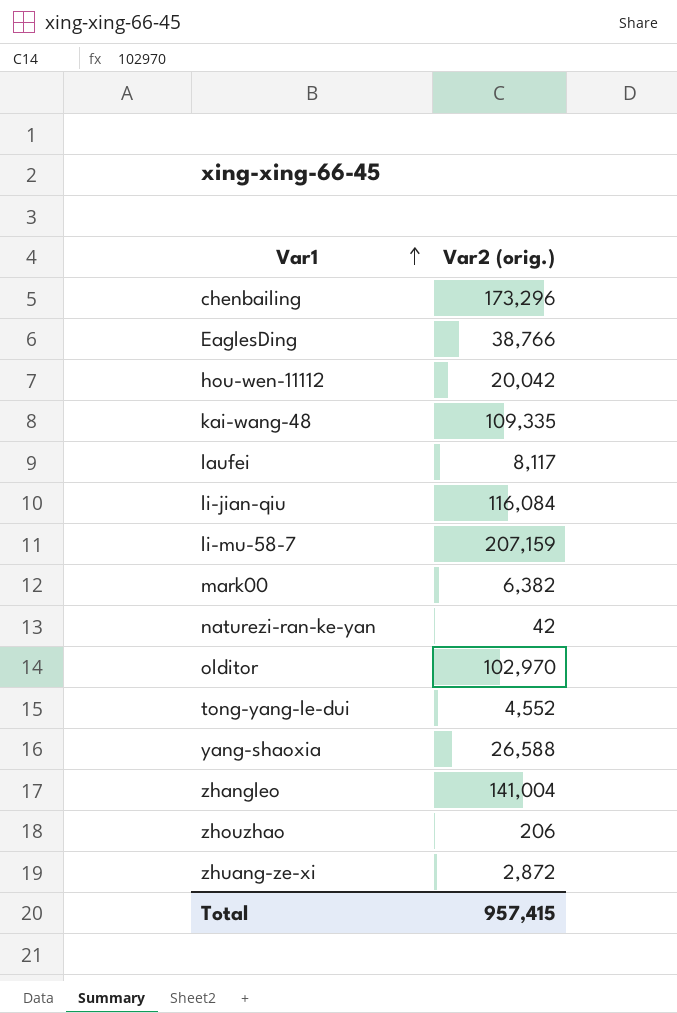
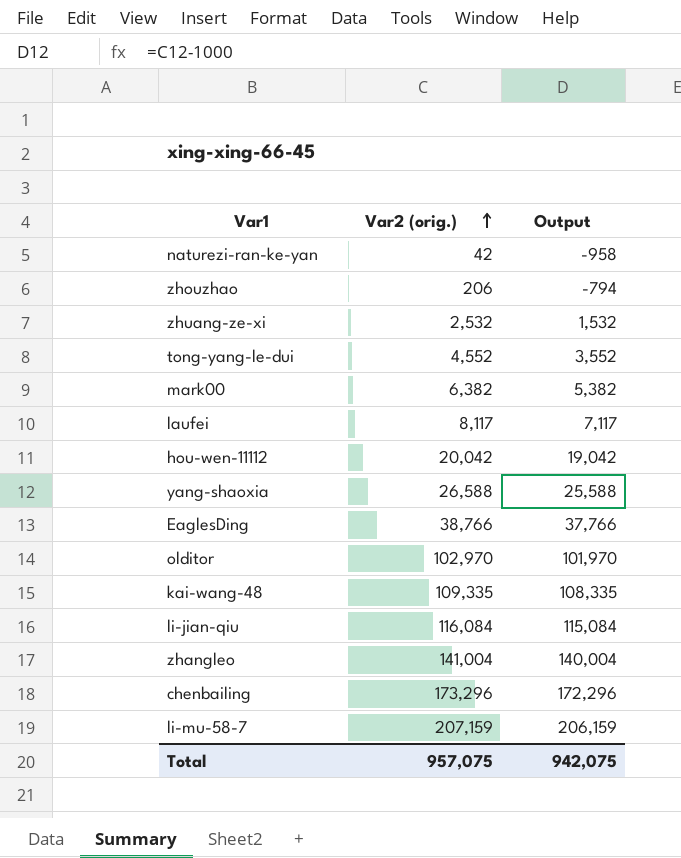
row order: Var1 ascending -> Var2 (orig.) ascending
column Output | formula: none -> [Var2 (orig.)] - 1000
zhuang-ze-xi | Var2 (orig.): 2,872 -> 2,532
Total | Var2 (orig.): 957,415 -> 957,075

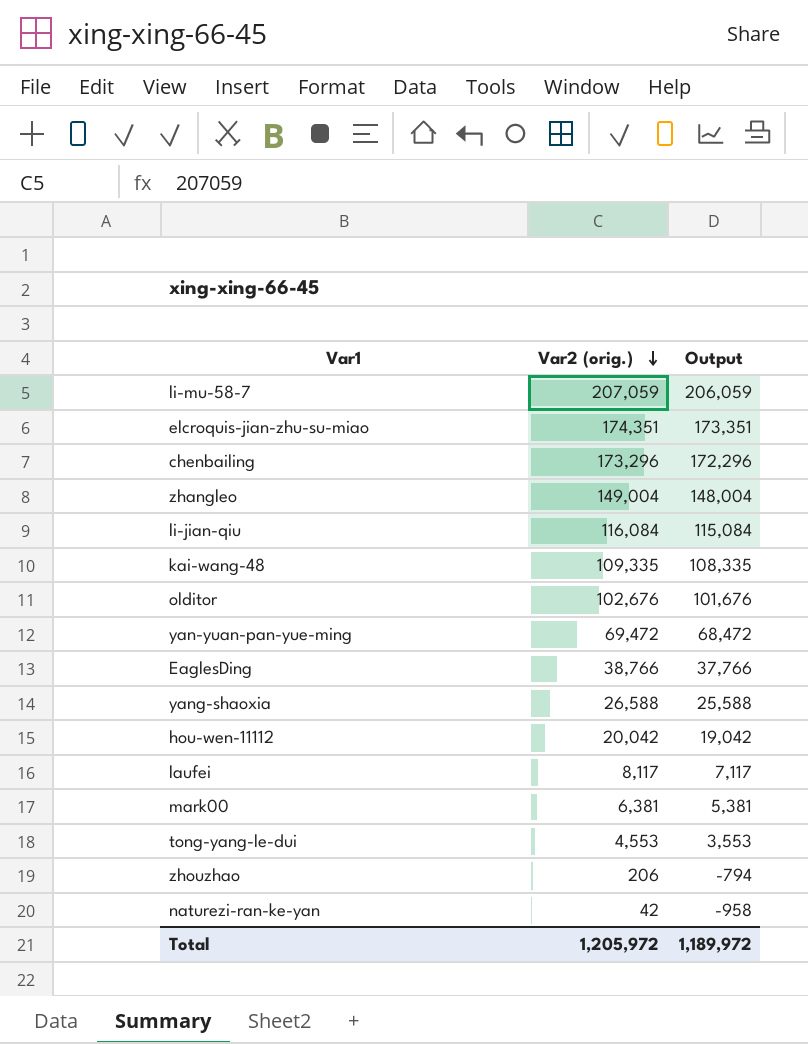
row order: Var2 (orig.) ascending -> Var2 (orig.) descending
row zhuang-ze-xi: 2,532 | 1,532 -> none
li-mu-58-7 | Var2 (orig.): 207,159 -> 207,059
li-mu-58-7 | Output: 206,159 -> 206,059
row elcroquis-jian-zhu-su-miao: none -> 174,351 | 173,351
zhangleo | Var2 (orig.): 141,004 -> 149,004
zhangleo | Output: 140,004 -> 148,004
olditor | Var2 (orig.): 102,970 -> 102,676
olditor | Output: 101,970 -> 101,676
row yan-yuan-pan-yue-ming: none -> 69,472 | 68,472
mark00 | Var2 (orig.): 6,382 -> 6,381
mark00 | Output: 5,382 -> 5,381
tong-yang-le-dui | Var2 (orig.): 4,552 -> 4,553
tong-yang-le-dui | Output: 3,552 -> 3,553
Total | Var2 (orig.): 957,075 -> 1,205,972
Total | Output: 942,075 -> 1,189,972

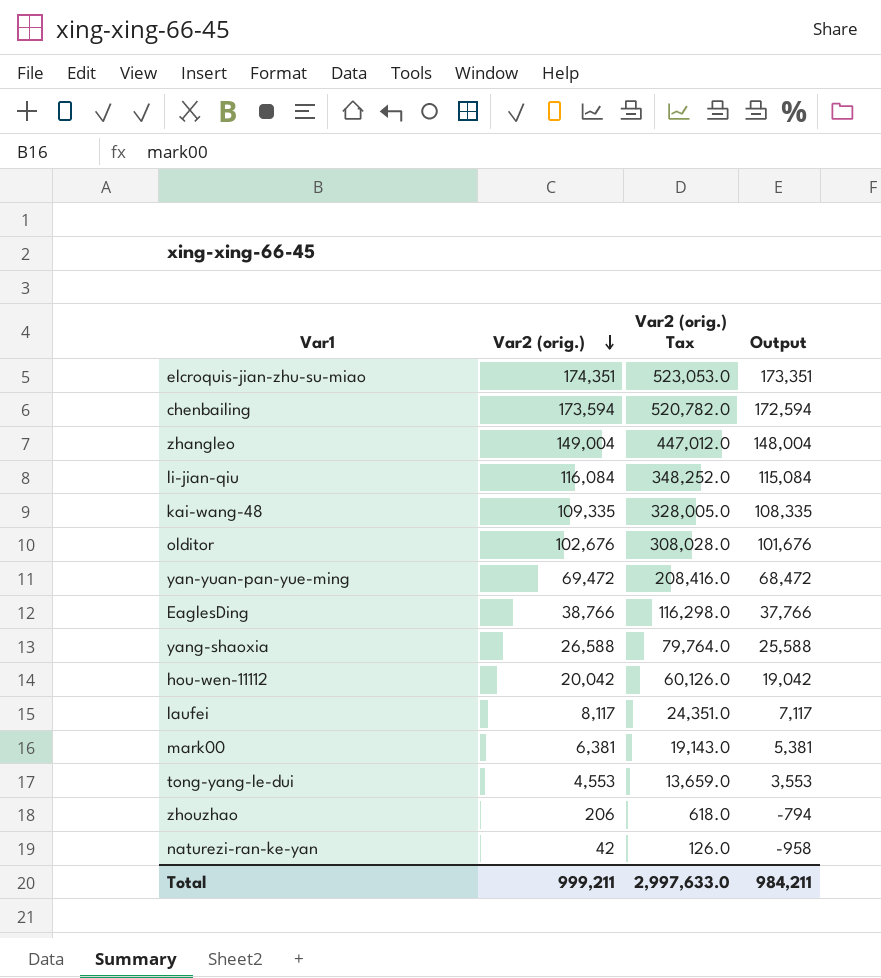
column Var2 (orig.) Tax | formula: none -> [Var2 (orig.)] * 3
row li-mu-58-7: 207,059 | 206,059 -> none
chenbailing | Var2 (orig.): 173,296 -> 173,594
chenbailing | Output: 172,296 -> 172,594
Total | Var2 (orig.): 1,205,972 -> 999,211
Total | Output: 1,189,972 -> 984,211

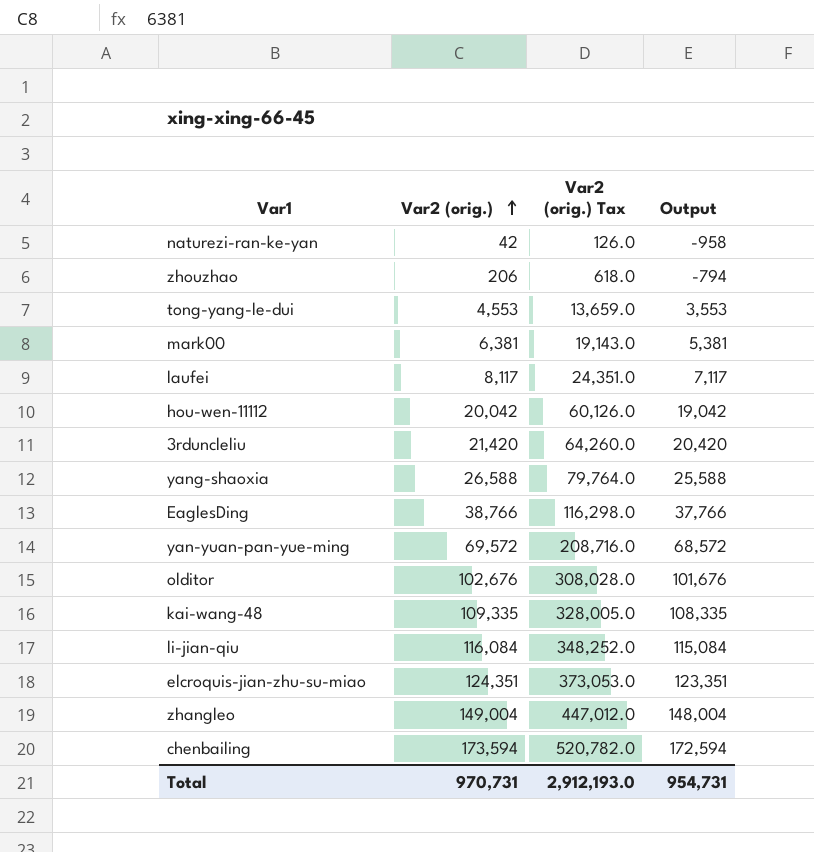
row order: Var2 (orig.) descending -> Var2 (orig.) ascending
row 3rduncleliu: none -> 21,420 | 64,260.0 | 20,420
yan-yuan-pan-yue-ming | Var2 (orig.): 69,472 -> 69,572
yan-yuan-pan-yue-ming | Var2 (orig.) Tax: 208,416.0 -> 208,716.0
yan-yuan-pan-yue-ming | Output: 68,472 -> 68,572
elcroquis-jian-zhu-su-miao | Var2 (orig.): 174,351 -> 124,351
elcroquis-jian-zhu-su-miao | Var2 (orig.) Tax: 523,053.0 -> 373,053.0
elcroquis-jian-zhu-su-miao | Output: 173,351 -> 123,351
Total | Var2 (orig.): 999,211 -> 970,731
Total | Var2 (orig.) Tax: 2,997,633.0 -> 2,912,193.0
Total | Output: 984,211 -> 954,731

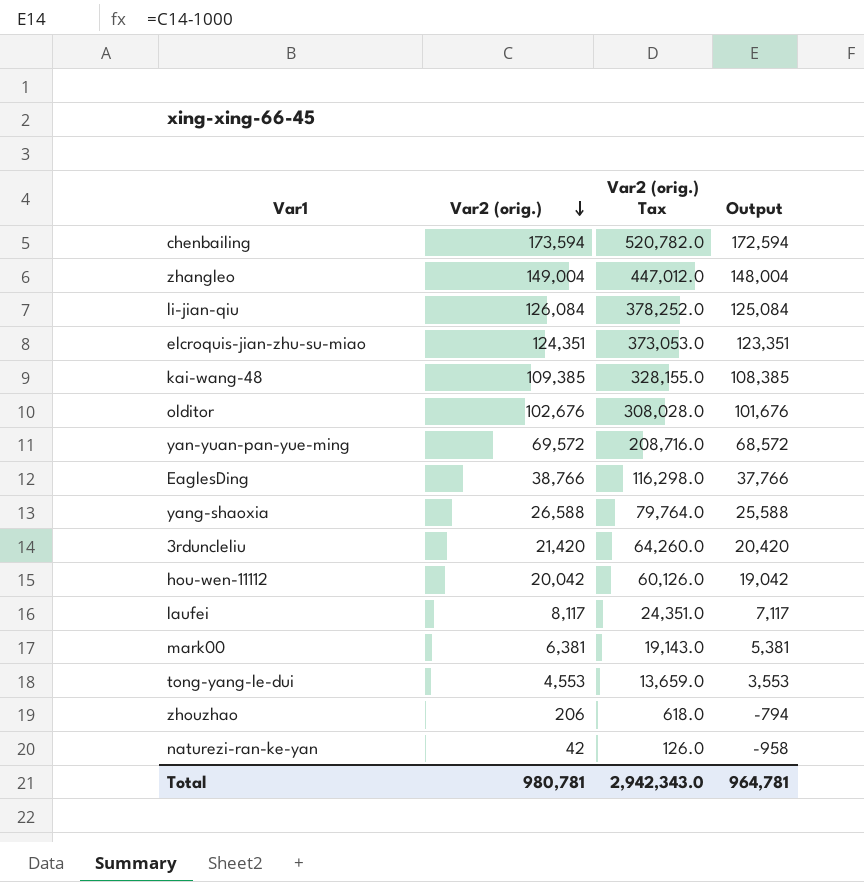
row order: Var2 (orig.) ascending -> Var2 (orig.) descending
li-jian-qiu | Var2 (orig.): 116,084 -> 126,084
li-jian-qiu | Var2 (orig.) Tax: 348,252.0 -> 378,252.0
li-jian-qiu | Output: 115,084 -> 125,084
kai-wang-48 | Var2 (orig.): 109,335 -> 109,385
kai-wang-48 | Var2 (orig.) Tax: 328,005.0 -> 328,155.0
kai-wang-48 | Output: 108,335 -> 108,385
Total | Var2 (orig.): 970,731 -> 980,781
Total | Var2 (orig.) Tax: 2,912,193.0 -> 2,942,343.0
Total | Output: 954,731 -> 964,781

